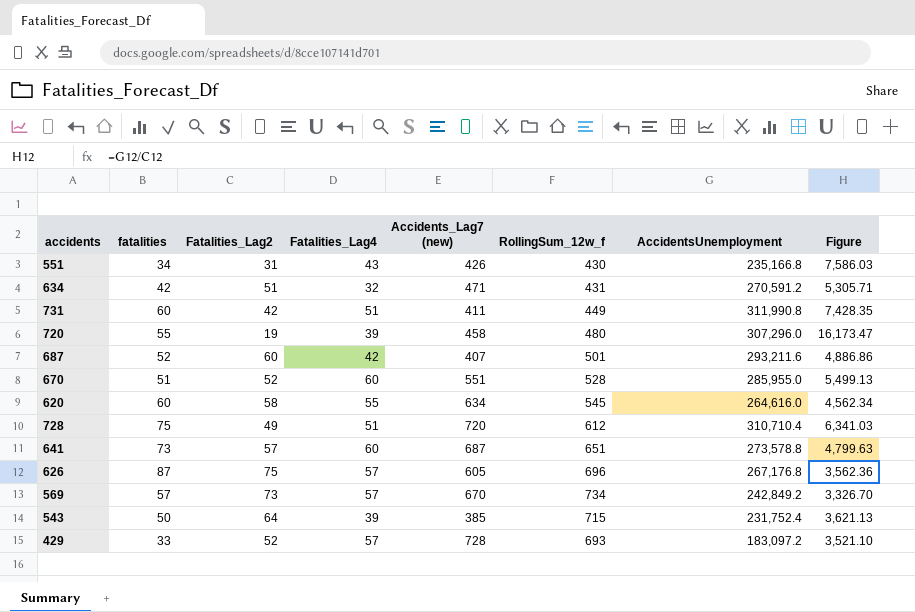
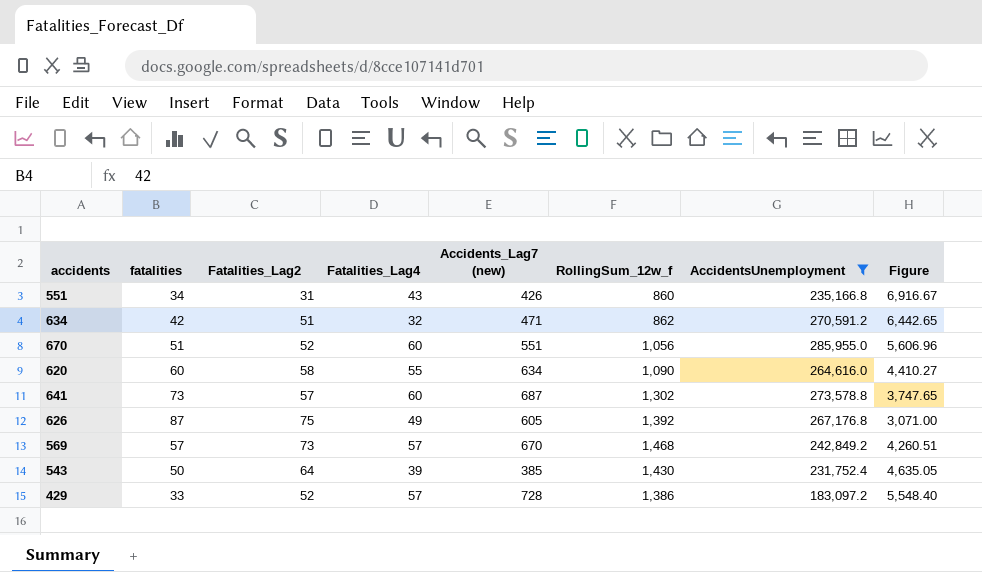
filter: none -> AccidentsUnemployment <= 285,955.0
column Figure | formula: [AccidentsUnemployment] / [Fatalities_Lag2] -> [AccidentsUnemployment] / [fatalities]
551 | RollingSum_12w_f: 430 -> 860
634 | RollingSum_12w_f: 431 -> 862
670 | RollingSum_12w_f: 528 -> 1,056
620 | RollingSum_12w_f: 545 -> 1,090
641 | RollingSum_12w_f: 651 -> 1,302
626 | Fatalities_Lag4: 57 -> 49
626 | RollingSum_12w_f: 696 -> 1,392
569 | RollingSum_12w_f: 734 -> 1,468
543 | RollingSum_12w_f: 715 -> 1,430
429 | RollingSum_12w_f: 693 -> 1,386

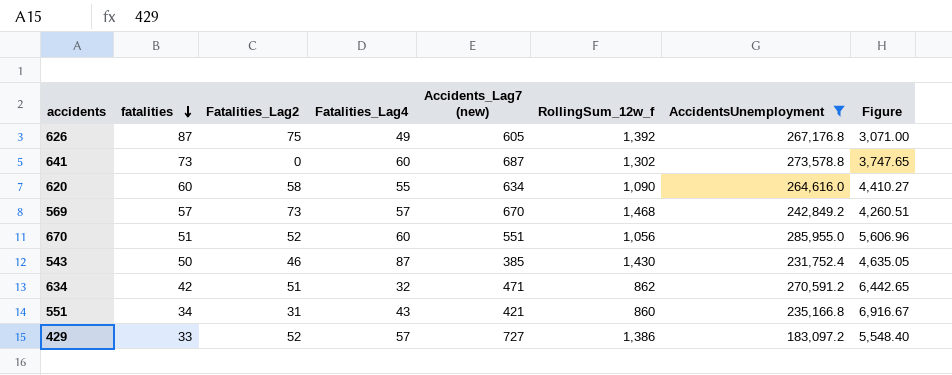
row order: none -> fatalities descending
641 | Fatalities_Lag2: 57 -> 0
543 | Fatalities_Lag2: 64 -> 46
543 | Fatalities_Lag4: 39 -> 87
551 | Accidents_Lag7 (new): 426 -> 421
429 | Accidents_Lag7 (new): 728 -> 727

